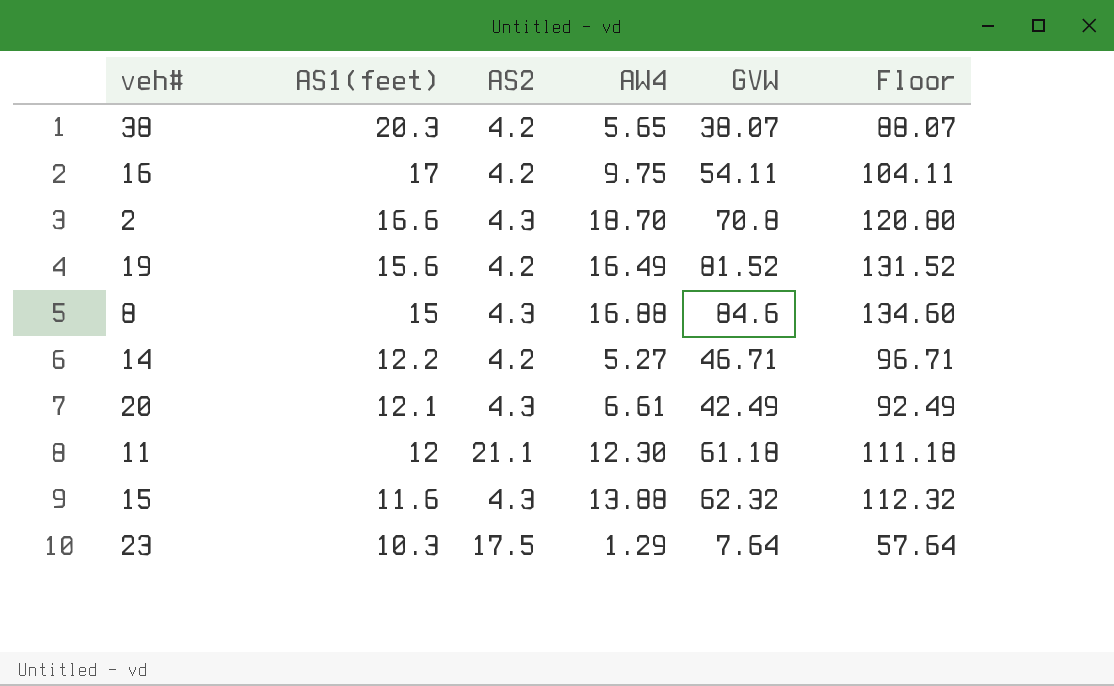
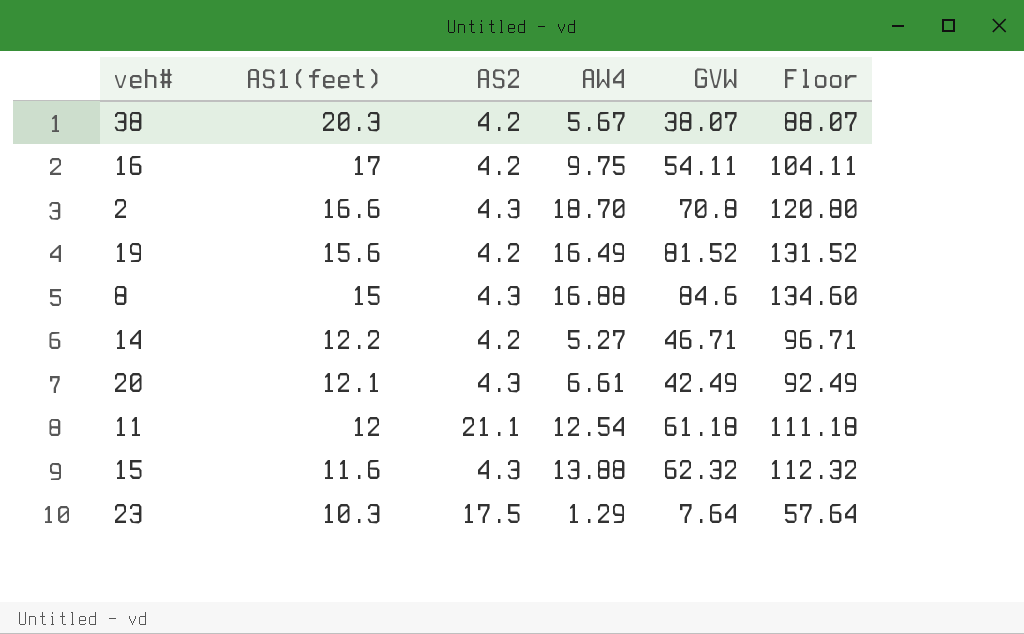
38 | AW4: 5.65 -> 5.67
11 | AW4: 12.30 -> 12.54

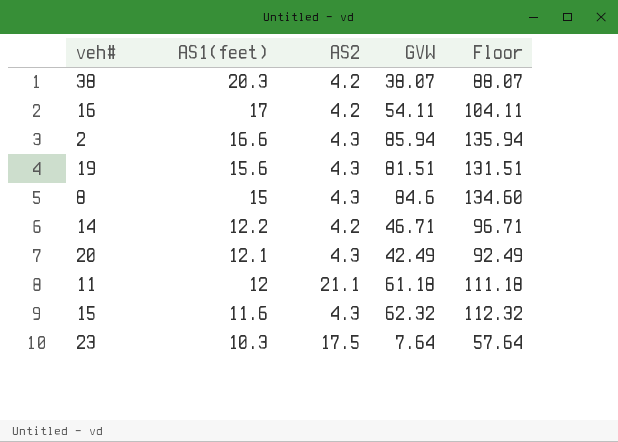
column AW4 | position: 4 -> none
2 | GVW: 70.8 -> 85.94
2 | Floor: 120.80 -> 135.94
19 | AS2: 4.2 -> 4.3
19 | GVW: 81.52 -> 81.51
19 | Floor: 131.52 -> 131.51

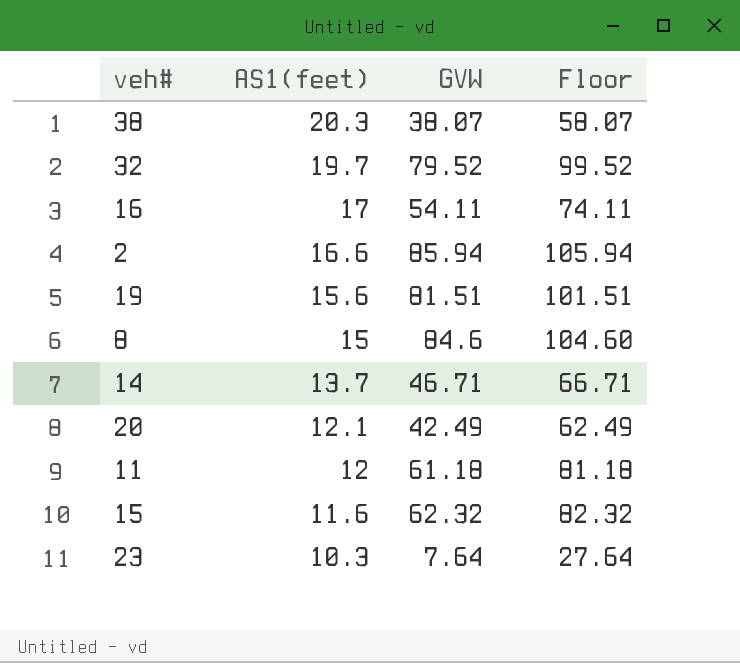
column AS2 | position: 3 -> none
column Floor | formula: [GVW] + 50 -> [GVW] + 20
row 32: none -> 19.7 | 79.52 | 99.52
14 | AS1(feet): 12.2 -> 13.7

